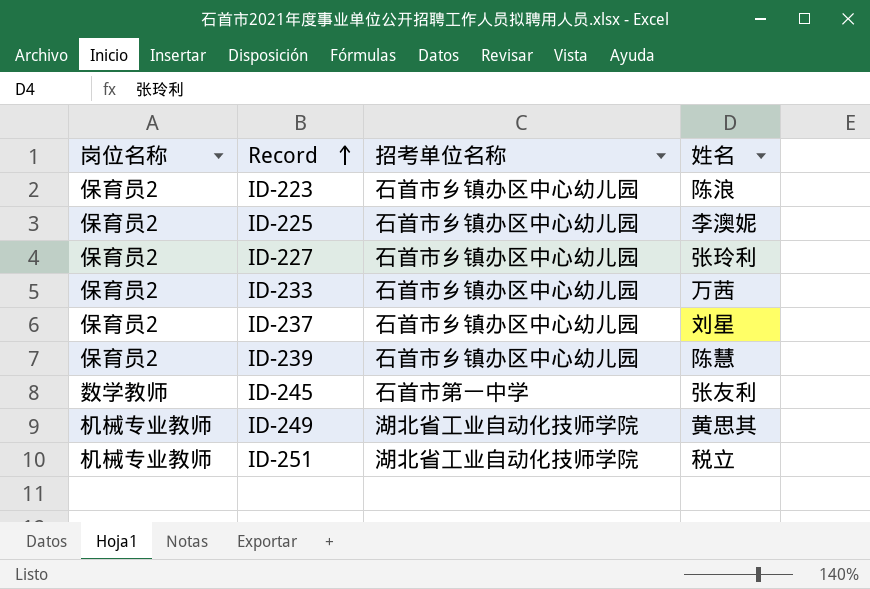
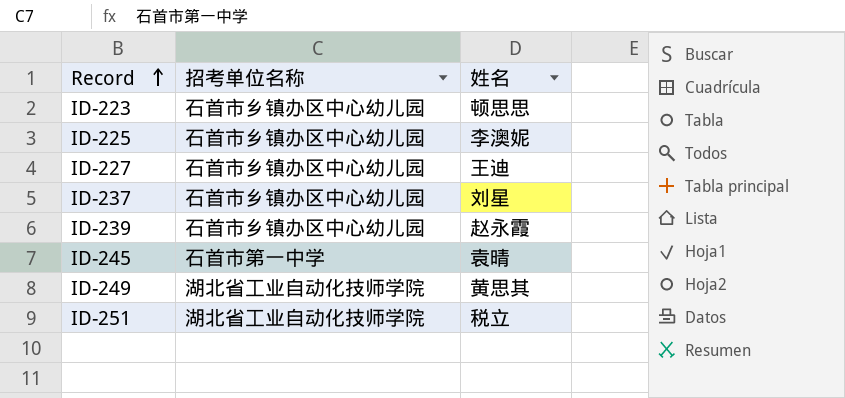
column 岗位名称 | position: 1 -> none
row ID-233: 保育员2 | 石首市乡镇办区中心幼儿园 | 万茜 -> none
ID-223 | 姓名: 陈浪 -> 顿思思
ID-227 | 姓名: 张玲利 -> 王迪
ID-239 | 姓名: 陈慧 -> 赵永霞
ID-245 | 姓名: 张友利 -> 袁晴

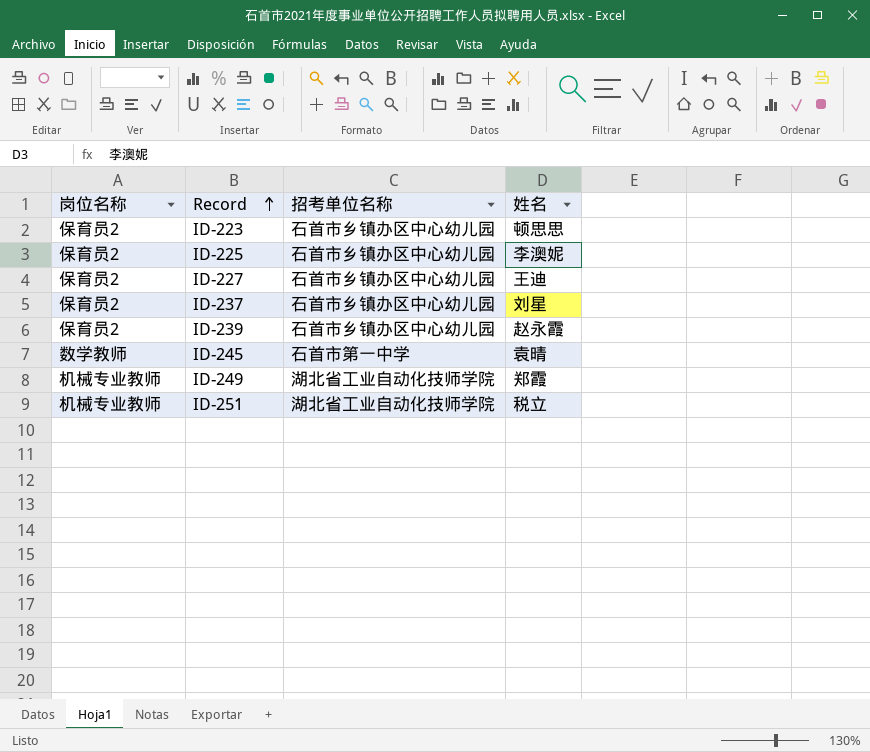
column 岗位名称 | position: none -> 1
ID-249 | 姓名: 黄思其 -> 郑霞

